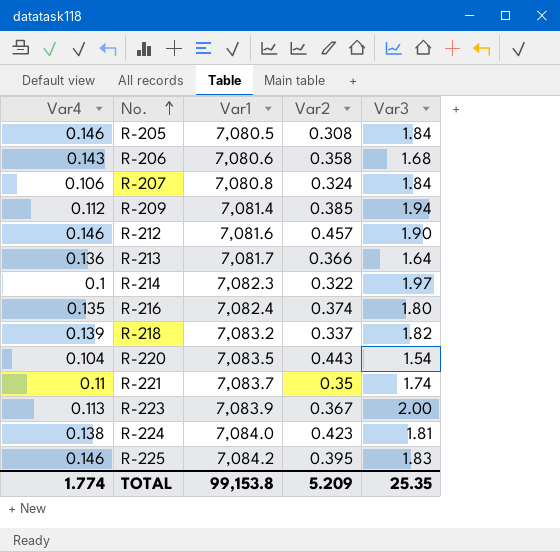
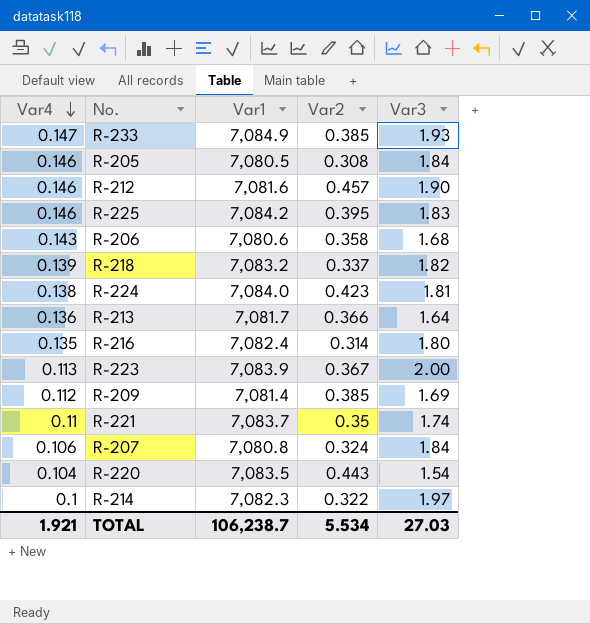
row order: No. ascending -> Var4 descending
row R-233: none -> 0.147 | 7,084.9 | 0.385 | 1.93
R-216 | Var2: 0.374 -> 0.314
R-209 | Var3: 1.94 -> 1.69
TOTAL | Var4: 1.774 -> 1.921
TOTAL | Var1: 99,153.8 -> 106,238.7
TOTAL | Var2: 5.209 -> 5.534
TOTAL | Var3: 25.35 -> 27.03

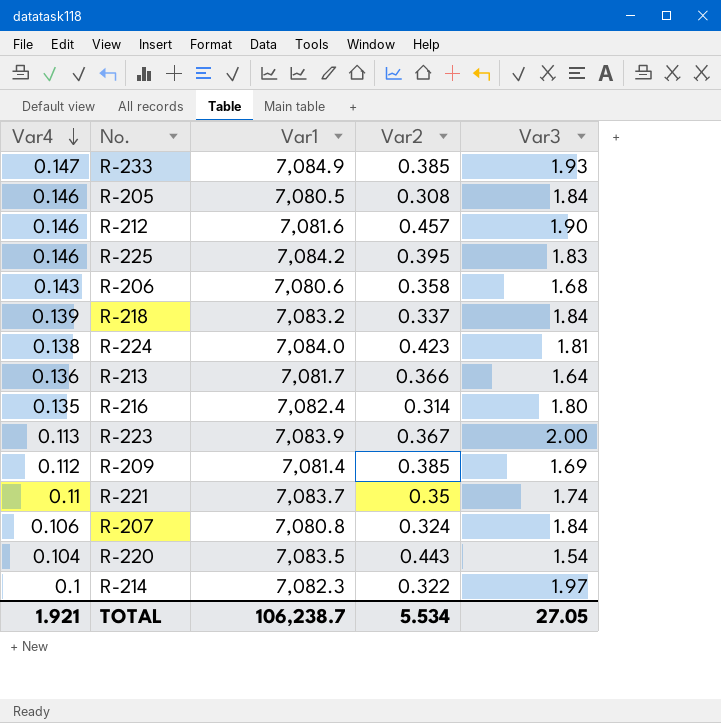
R-218 | Var3: 1.82 -> 1.84
TOTAL | Var3: 27.03 -> 27.05

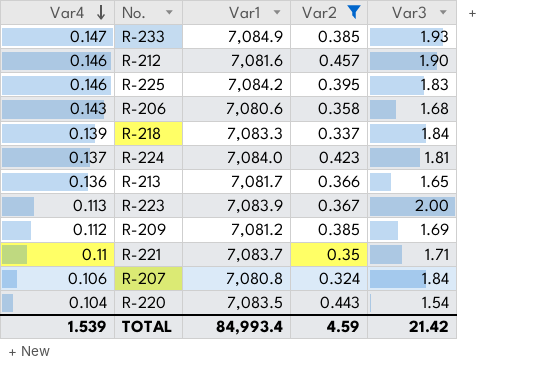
filter: none -> Var2 >= 0.324
R-218 | Var1: 7,083.2 -> 7,083.3
R-224 | Var4: 0.138 -> 0.137
R-213 | Var3: 1.64 -> 1.65
R-209 | Var1: 7,081.4 -> 7,081.2
R-221 | Var3: 1.74 -> 1.71
TOTAL | Var4: 1.921 -> 1.539
TOTAL | Var1: 106,238.7 -> 84,993.4
TOTAL | Var2: 5.534 -> 4.59
TOTAL | Var3: 27.05 -> 21.42

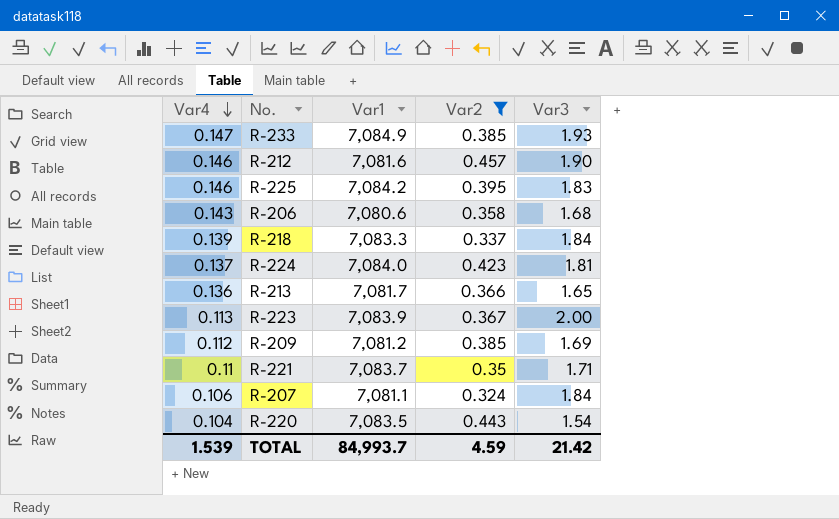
R-207 | Var1: 7,080.8 -> 7,081.1
TOTAL | Var1: 84,993.4 -> 84,993.7

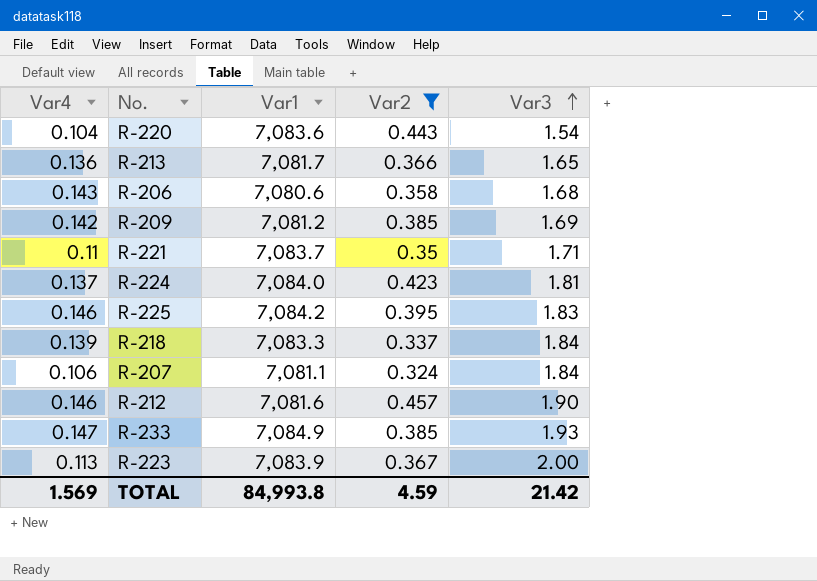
row order: Var4 descending -> Var3 ascending
R-220 | Var1: 7,083.5 -> 7,083.6
R-209 | Var4: 0.112 -> 0.142
TOTAL | Var4: 1.539 -> 1.569
TOTAL | Var1: 84,993.7 -> 84,993.8

